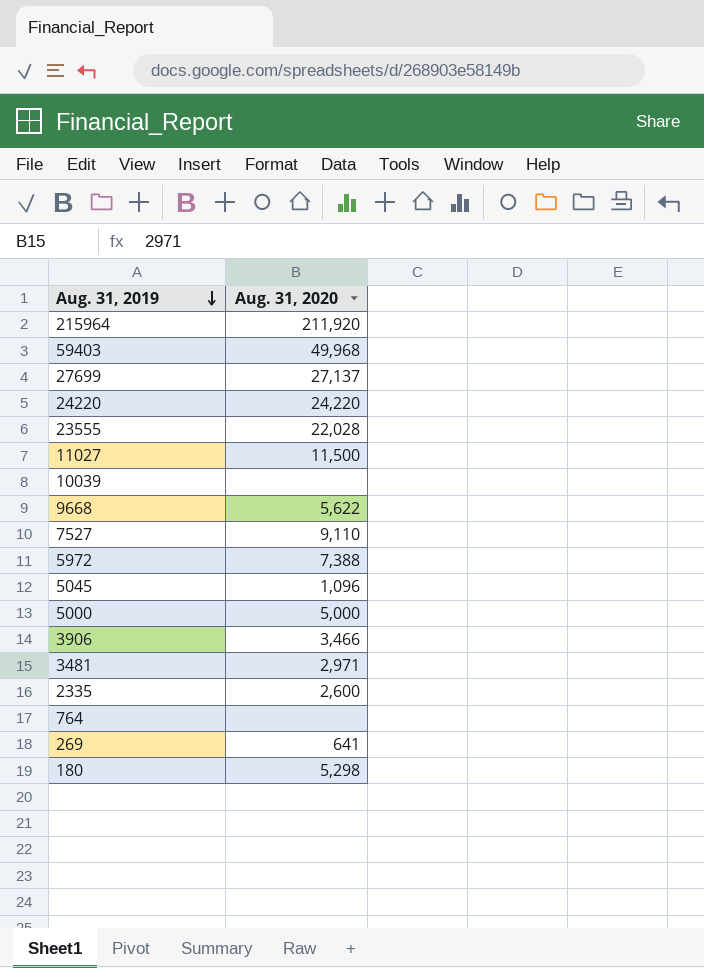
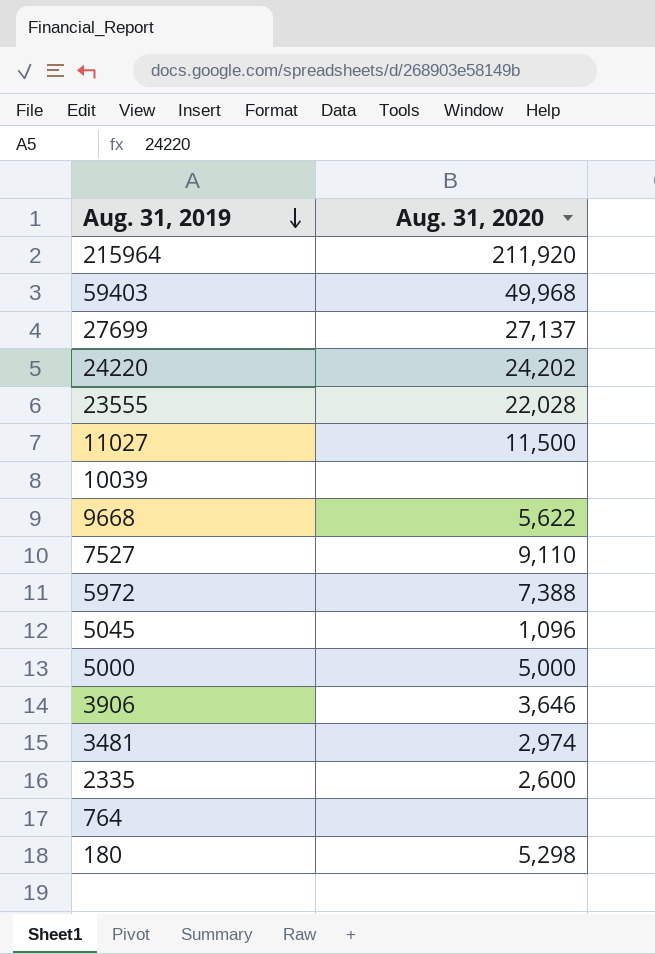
row 269: 641 -> none
24220 | Aug. 31, 2020: 24,220 -> 24,202
3906 | Aug. 31, 2020: 3,466 -> 3,646
3481 | Aug. 31, 2020: 2,971 -> 2,974

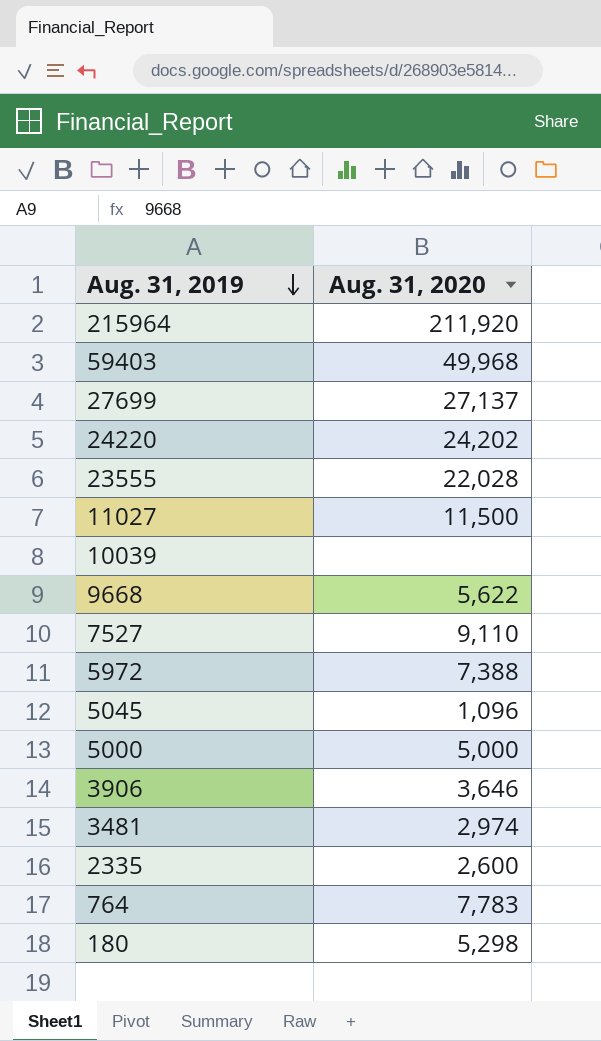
764 | Aug. 31, 2020: none -> 7,783

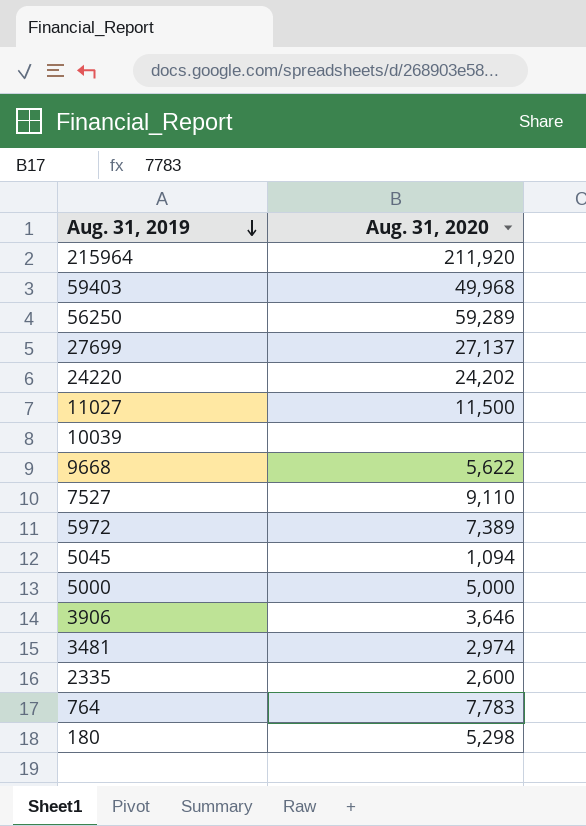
row 23555: 22,028 -> none
row 56250: none -> 59,289
5972 | Aug. 31, 2020: 7,388 -> 7,389
5045 | Aug. 31, 2020: 1,096 -> 1,094

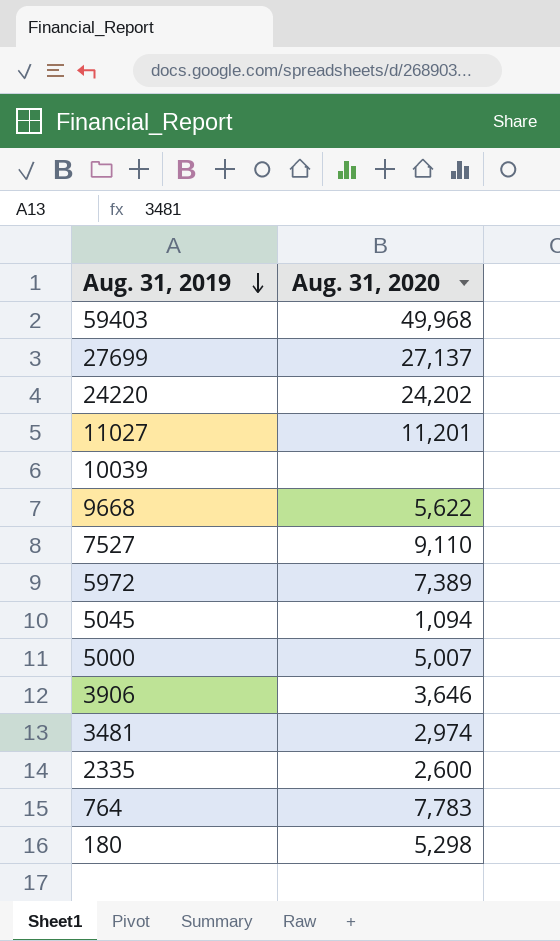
row 215964: 211,920 -> none
row 56250: 59,289 -> none
11027 | Aug. 31, 2020: 11,500 -> 11,201
5000 | Aug. 31, 2020: 5,000 -> 5,007

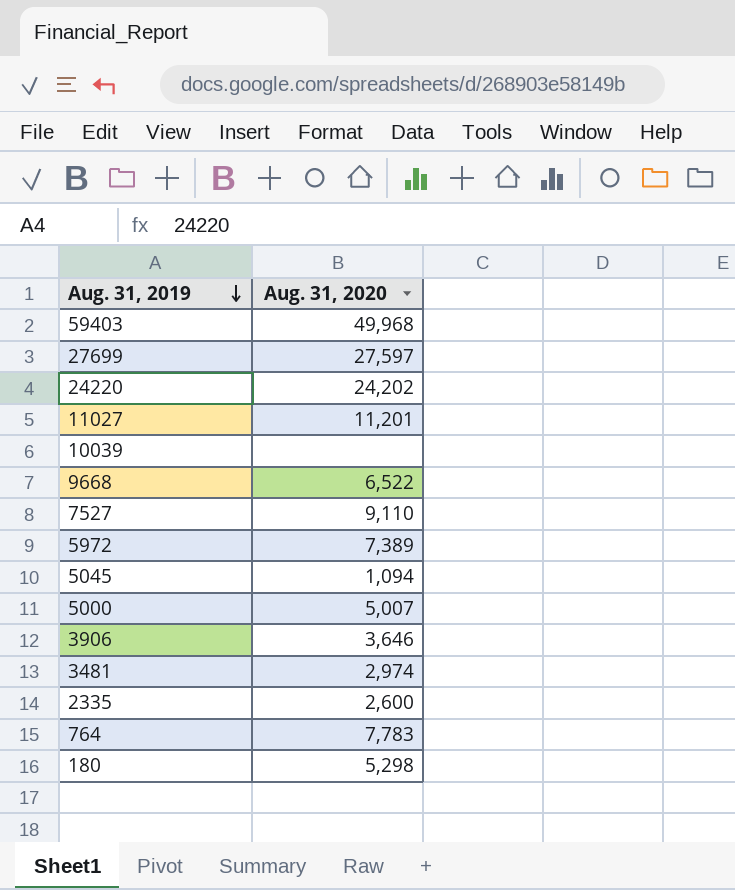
27699 | Aug. 31, 2020: 27,137 -> 27,597
9668 | Aug. 31, 2020: 5,622 -> 6,522

